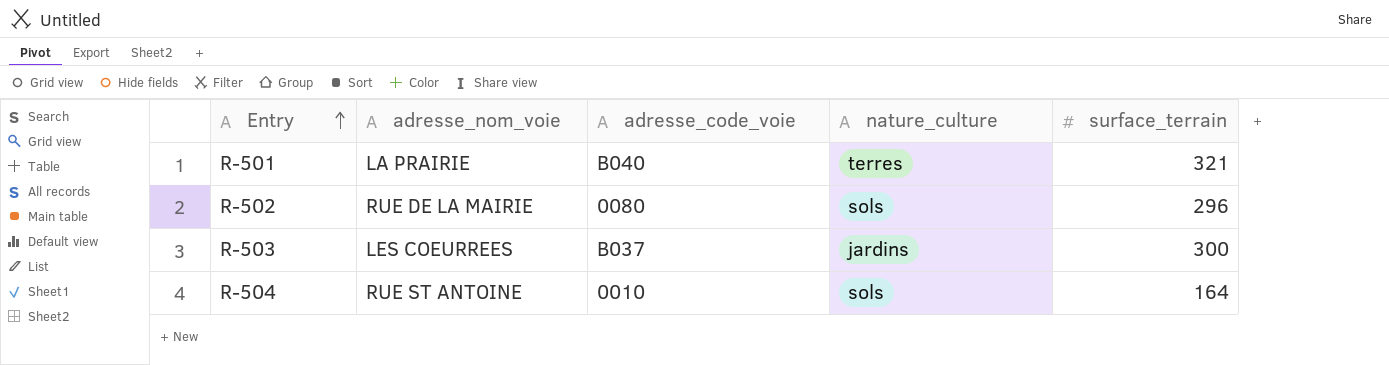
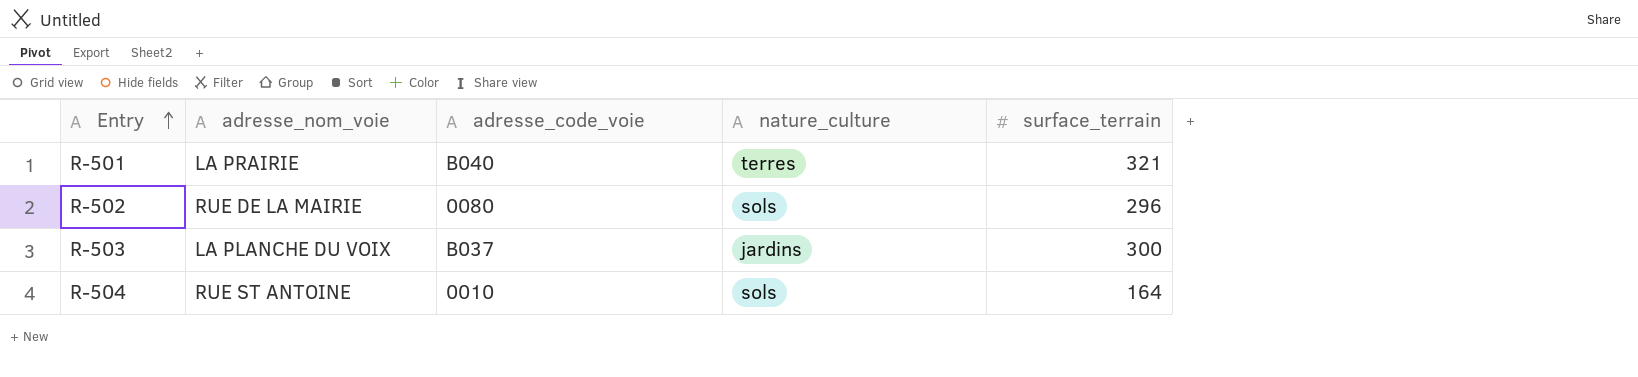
R-503 | adresse_nom_voie: LES COEURREES -> LA PLANCHE DU VOIX

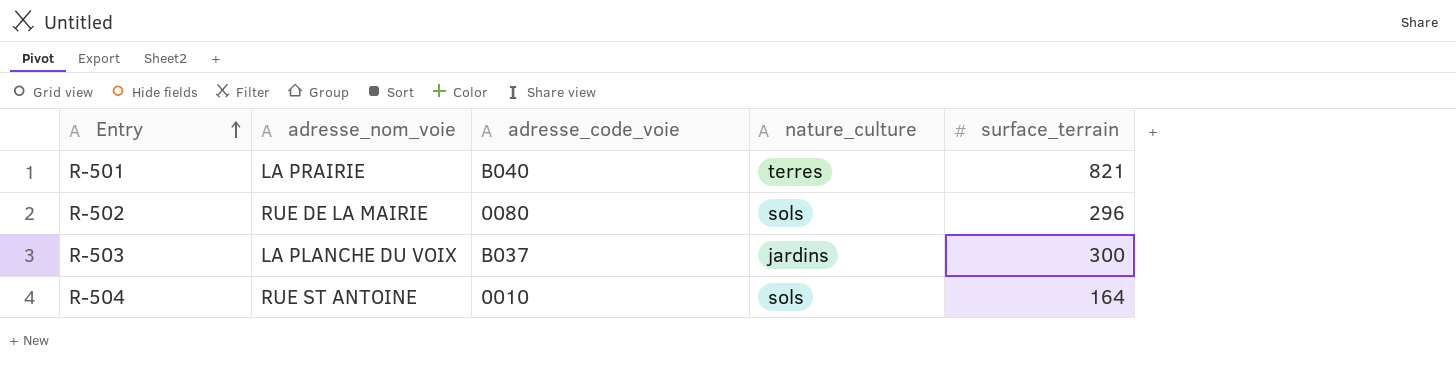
R-501 | surface_terrain: 321 -> 821

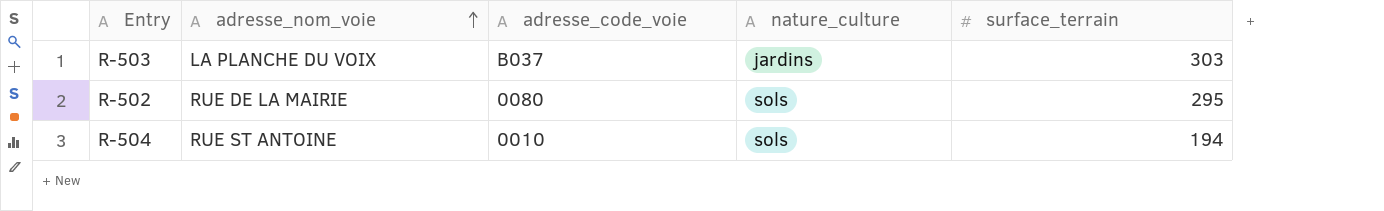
row order: Entry ascending -> adresse_nom_voie ascending
row R-501: LA PRAIRIE | B040 | terres | 821 -> none
R-503 | surface_terrain: 300 -> 303
R-502 | surface_terrain: 296 -> 295
R-504 | surface_terrain: 164 -> 194

